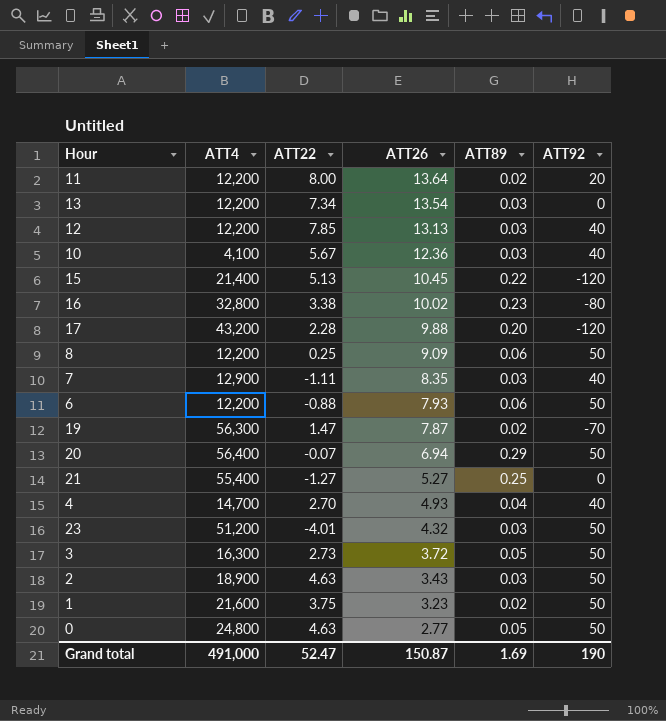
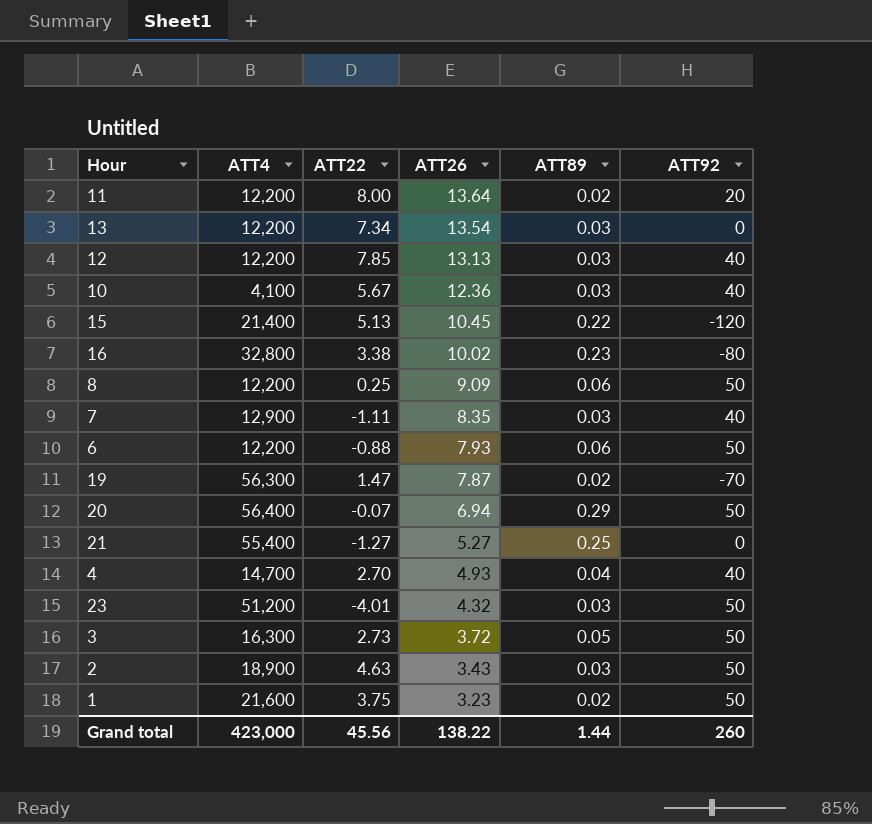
row 17: 43,200 | 2.28 | 9.88 | 0.20 | -120 -> none
row 0: 24,800 | 4.63 | 2.77 | 0.05 | 50 -> none
Grand total | ATT4: 491,000 -> 423,000
Grand total | ATT22: 52.47 -> 45.56
Grand total | ATT26: 150.87 -> 138.22
Grand total | ATT89: 1.69 -> 1.44
Grand total | ATT92: 190 -> 260

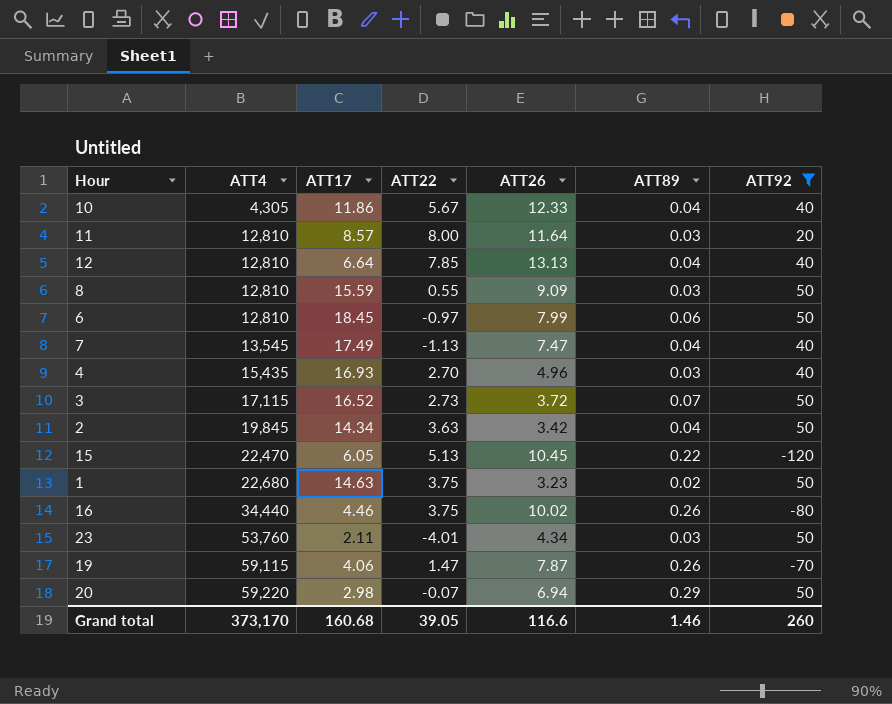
filter: none -> ATT92 != 0
row order: ATT26 descending -> ATT4 ascending
column ATT17 | position: none -> 3
10 | ATT4: 4,100 -> 4,305
10 | ATT26: 12.36 -> 12.33
10 | ATT89: 0.03 -> 0.04
11 | ATT4: 12,200 -> 12,810
11 | ATT26: 13.64 -> 11.64
11 | ATT89: 0.02 -> 0.03
12 | ATT4: 12,200 -> 12,810
12 | ATT89: 0.03 -> 0.04
8 | ATT4: 12,200 -> 12,810
8 | ATT22: 0.25 -> 0.55
8 | ATT89: 0.06 -> 0.03
6 | ATT4: 12,200 -> 12,810
6 | ATT22: -0.88 -> -0.97
6 | ATT26: 7.93 -> 7.99
7 | ATT4: 12,900 -> 13,545
7 | ATT22: -1.11 -> -1.13
7 | ATT26: 8.35 -> 7.47
7 | ATT89: 0.03 -> 0.04
4 | ATT4: 14,700 -> 15,435
4 | ATT26: 4.93 -> 4.96
4 | ATT89: 0.04 -> 0.03
3 | ATT4: 16,300 -> 17,115
3 | ATT89: 0.05 -> 0.07
2 | ATT4: 18,900 -> 19,845
2 | ATT22: 4.63 -> 3.63
2 | ATT26: 3.43 -> 3.42
2 | ATT89: 0.03 -> 0.04
15 | ATT4: 21,400 -> 22,470
1 | ATT4: 21,600 -> 22,680
16 | ATT4: 32,800 -> 34,440
16 | ATT22: 3.38 -> 3.75
16 | ATT89: 0.23 -> 0.26
23 | ATT4: 51,200 -> 53,760
23 | ATT26: 4.32 -> 4.34
19 | ATT4: 56,300 -> 59,115
19 | ATT89: 0.02 -> 0.26
20 | ATT4: 56,400 -> 59,220
Grand total | ATT4: 423,000 -> 373,170
Grand total | ATT22: 45.56 -> 39.05
Grand total | ATT26: 138.22 -> 116.6
Grand total | ATT89: 1.44 -> 1.46

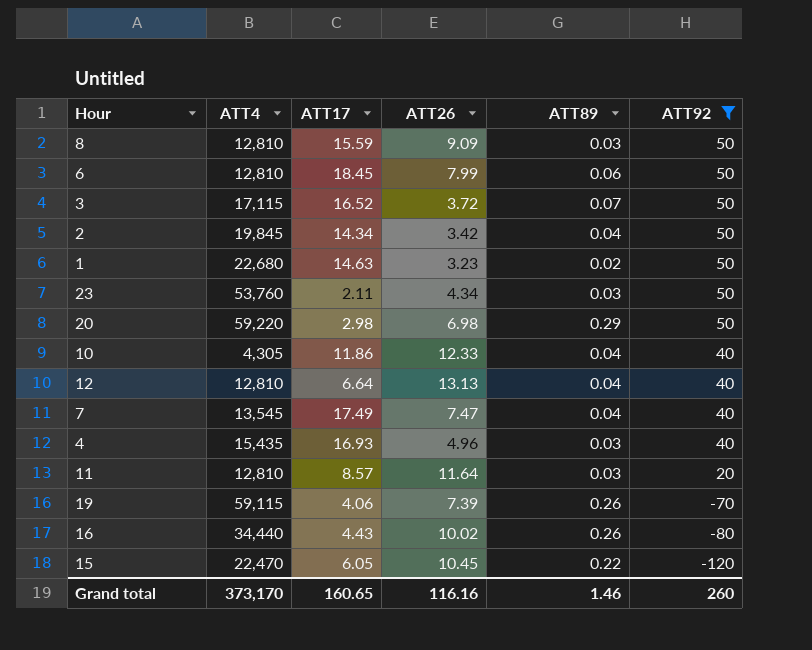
row order: ATT4 ascending -> ATT92 descending
column ATT22 | position: 4 -> none
20 | ATT26: 6.94 -> 6.98
19 | ATT26: 7.87 -> 7.39
16 | ATT17: 4.46 -> 4.43
Grand total | ATT17: 160.68 -> 160.65
Grand total | ATT26: 116.6 -> 116.16

